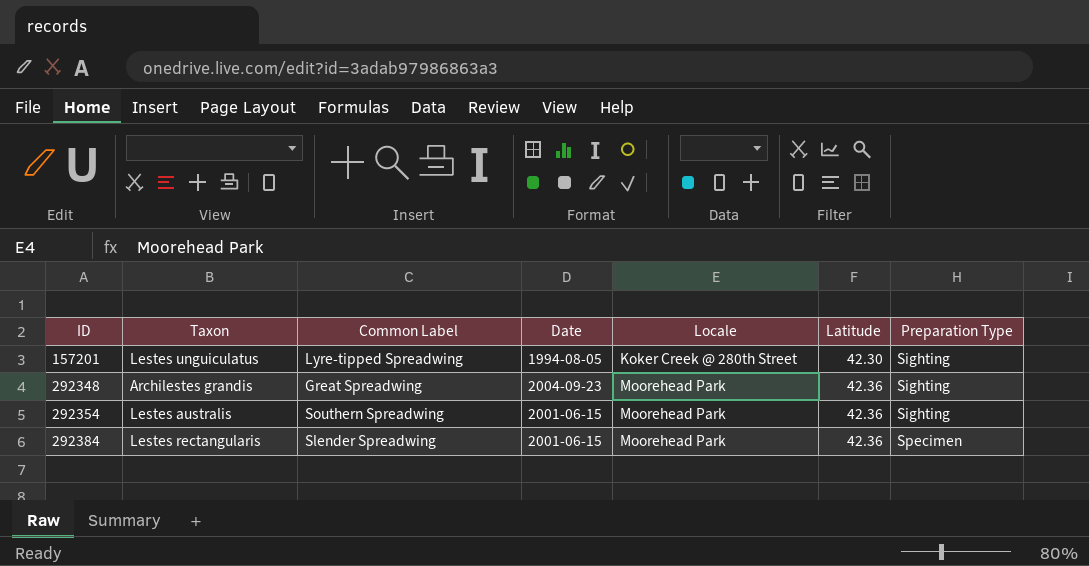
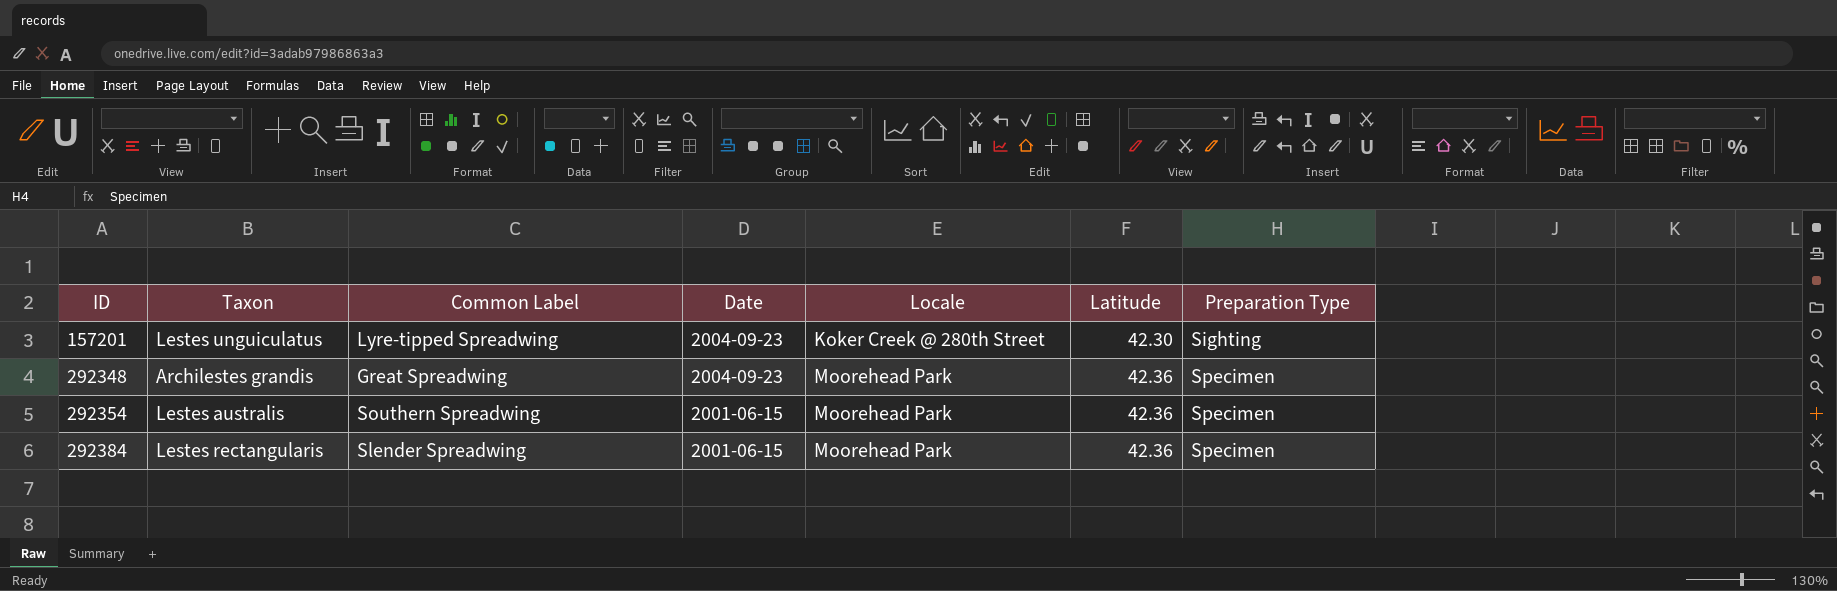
157201 | Date: 1994-08-05 -> 2004-09-23
292348 | Preparation Type: Sighting -> Specimen
292354 | Preparation Type: Sighting -> Specimen

